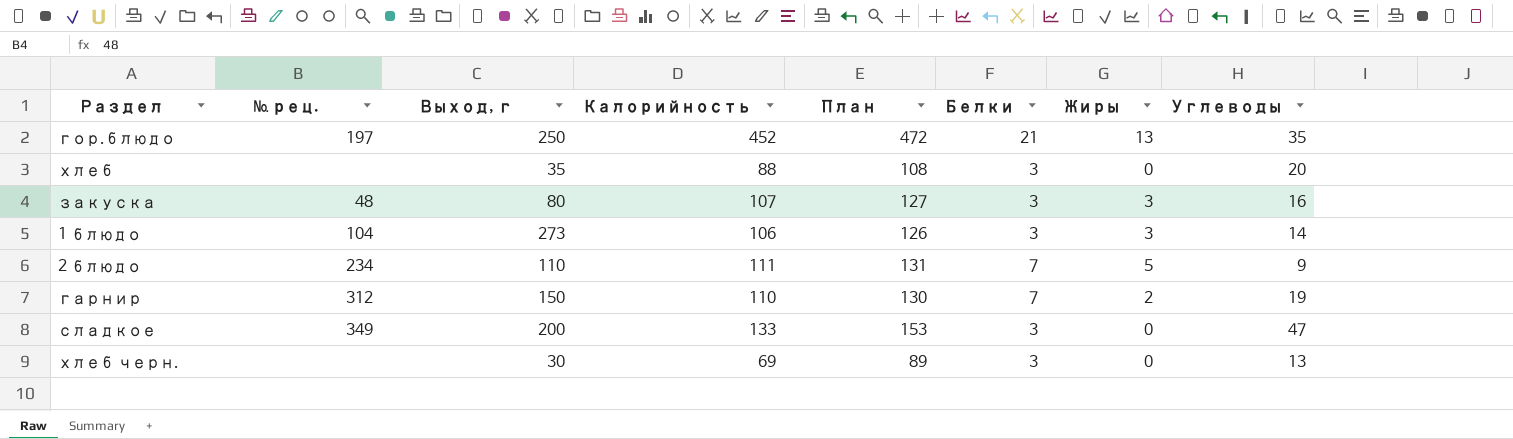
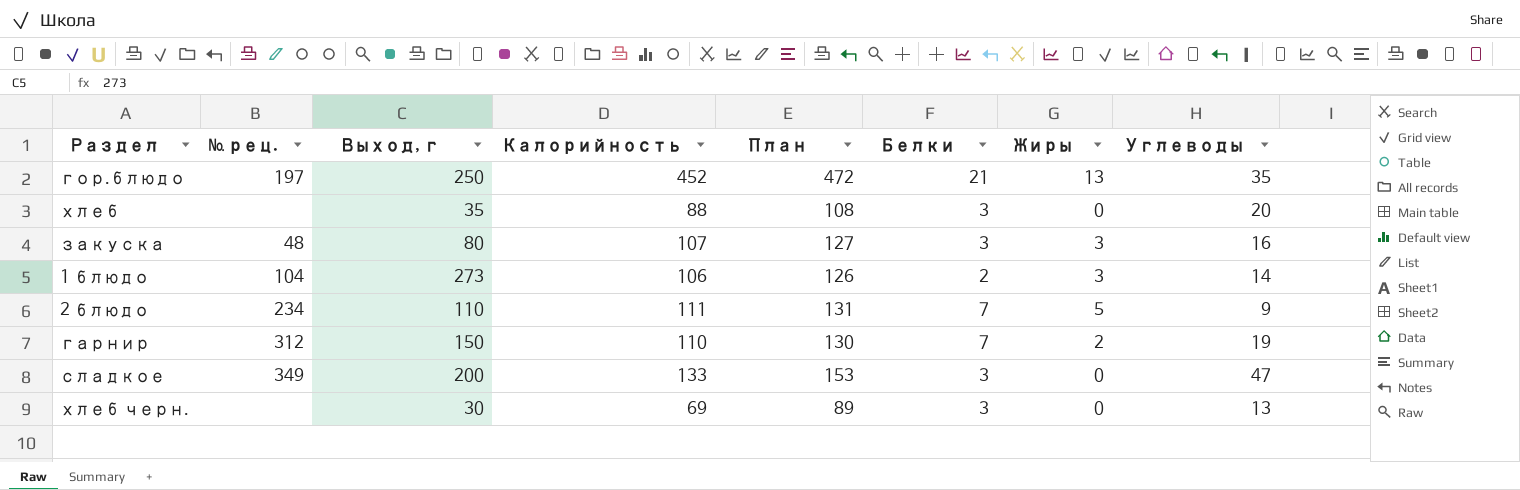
1 блюдо | Белки: 3 -> 2

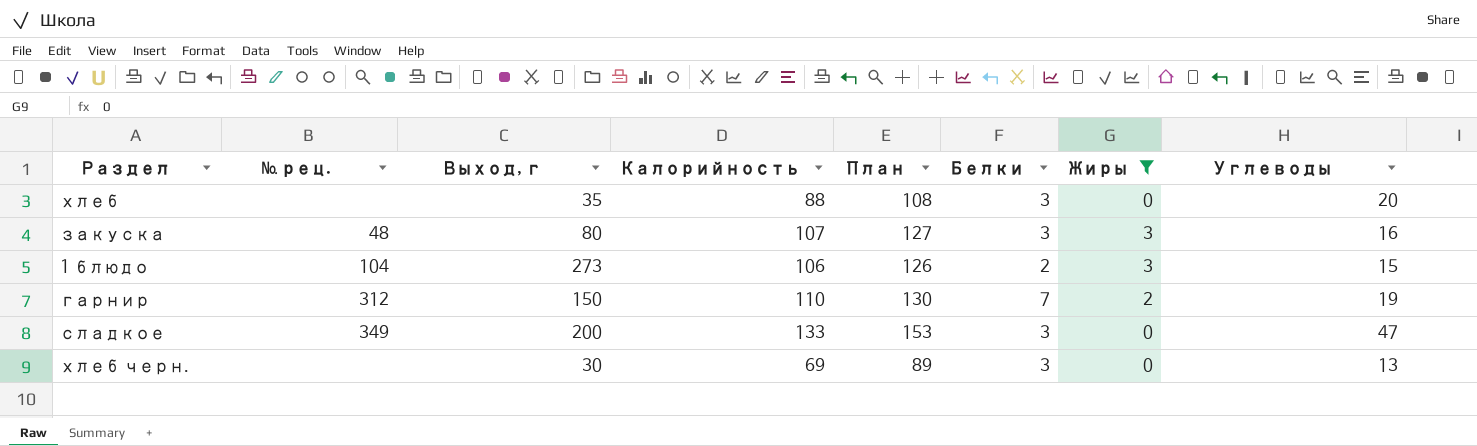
filter: none -> Жиры <= 3
1 блюдо | Углеводы: 14 -> 15

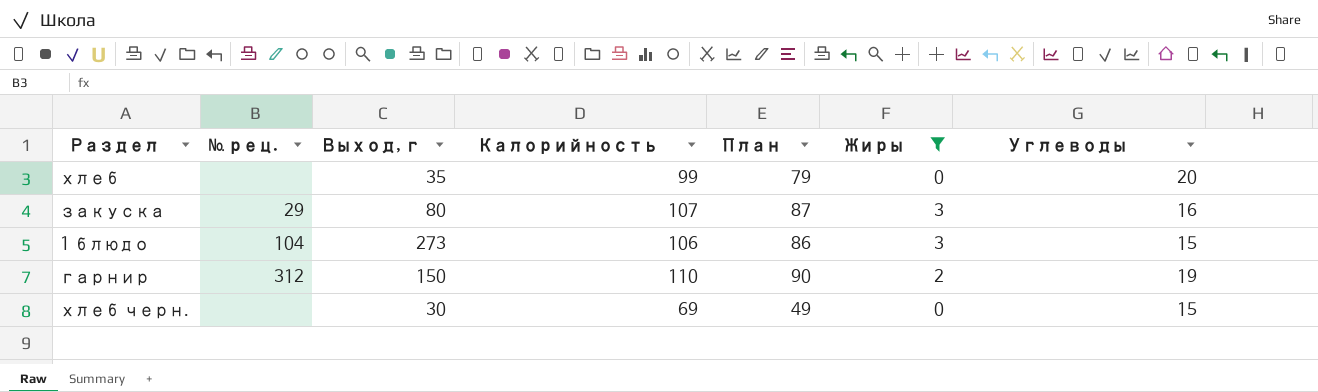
column Белки | position: 6 -> none
column План | formula: [Калорийность] + 20 -> [Калорийность] - 20
row сладкое: 349 | 200 | 133 | 153 | 3 | 0 | 47 -> none
хлеб | Калорийность: 88 -> 99
закуска | № рец.: 48 -> 29
хлеб черн. | Углеводы: 13 -> 15

